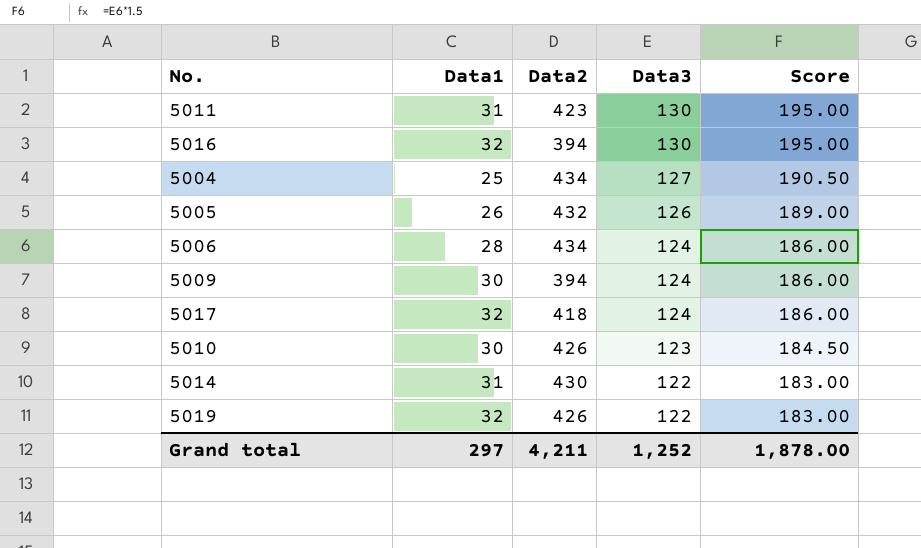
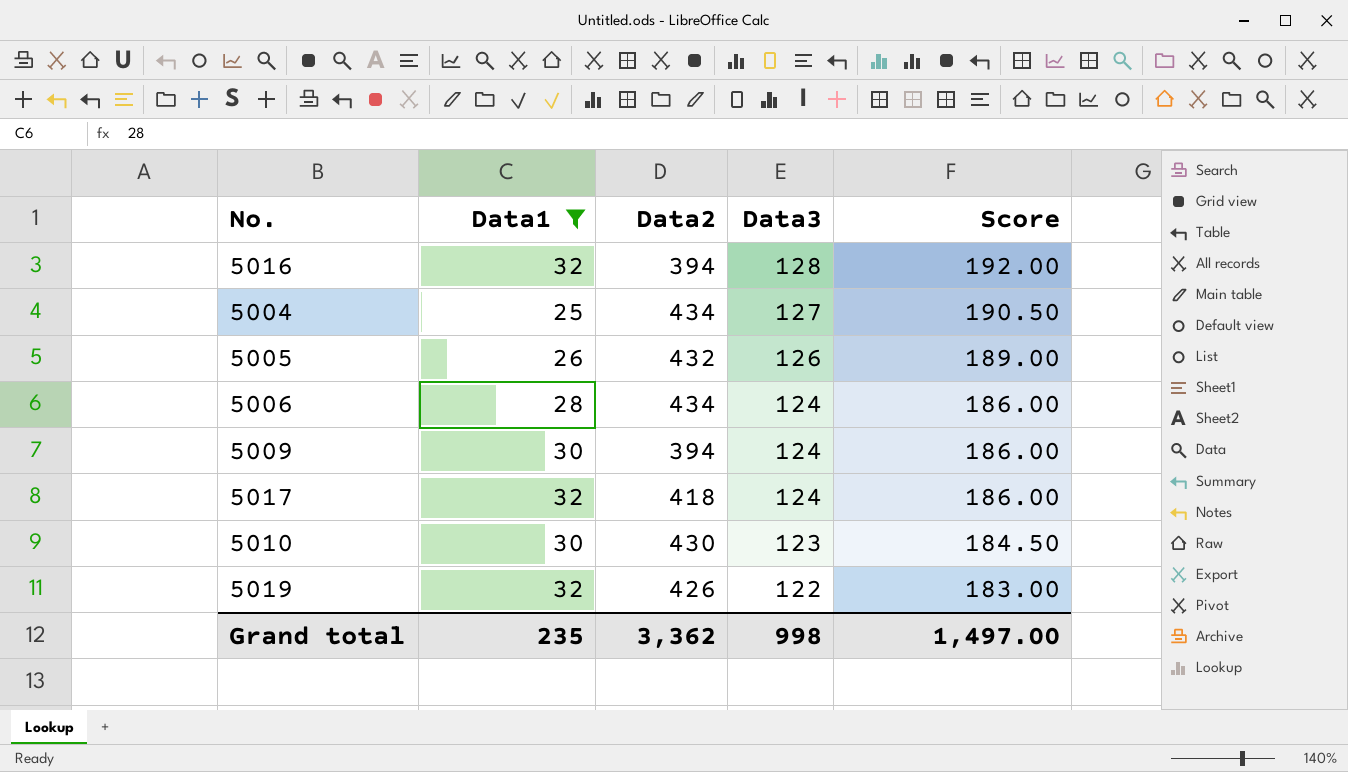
filter: none -> Data1 != 31
5016 | Data3: 130 -> 128
5016 | Score: 195.00 -> 192.00
5010 | Data2: 426 -> 430
Grand total | Data1: 297 -> 235
Grand total | Data2: 4,211 -> 3,362
Grand total | Data3: 1,252 -> 998
Grand total | Score: 1,878.00 -> 1,497.00

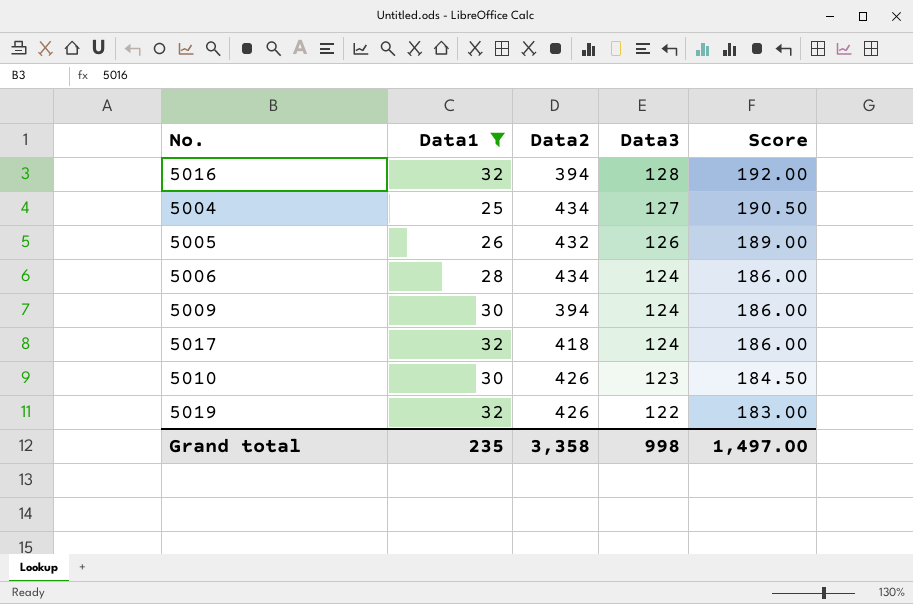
5010 | Data2: 430 -> 426
Grand total | Data2: 3,362 -> 3,358

